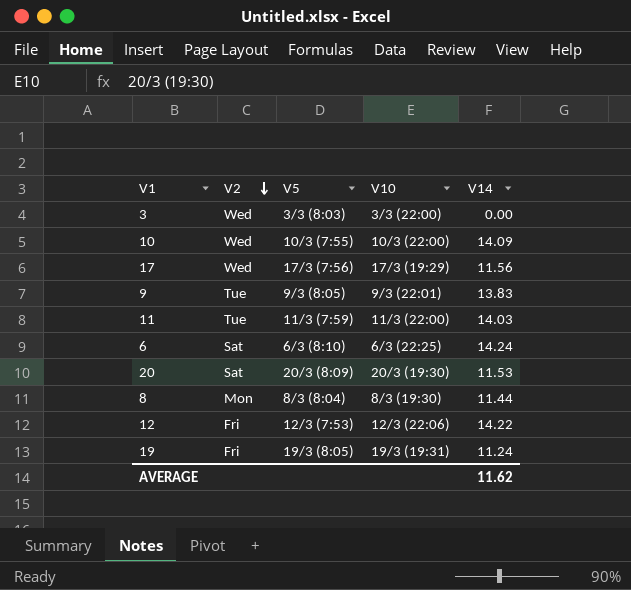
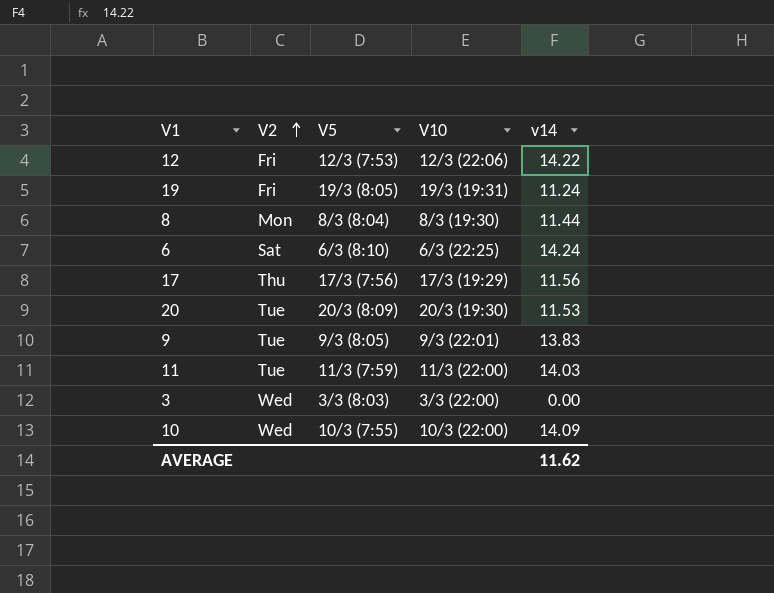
row order: V2 descending -> V2 ascending
column name: V14 -> v14
17 | V2: Wed -> Thu
20 | V2: Sat -> Tue

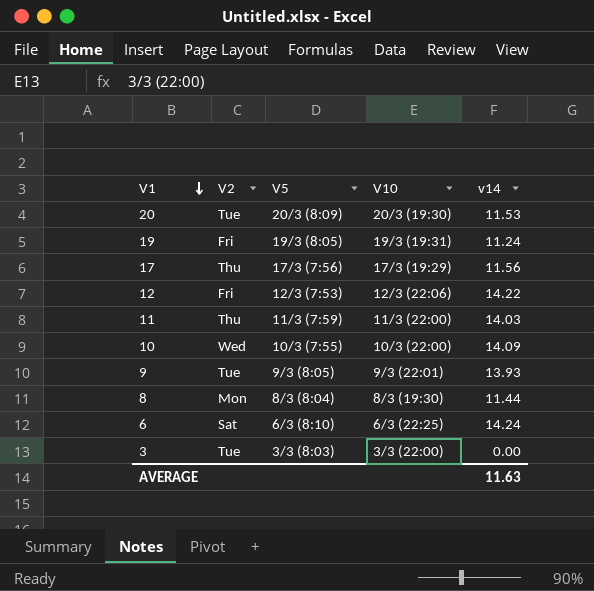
row order: V2 ascending -> V1 descending
11 | V2: Tue -> Thu
9 | v14: 13.83 -> 13.93
3 | V2: Wed -> Tue
AVERAGE | v14: 11.62 -> 11.63

